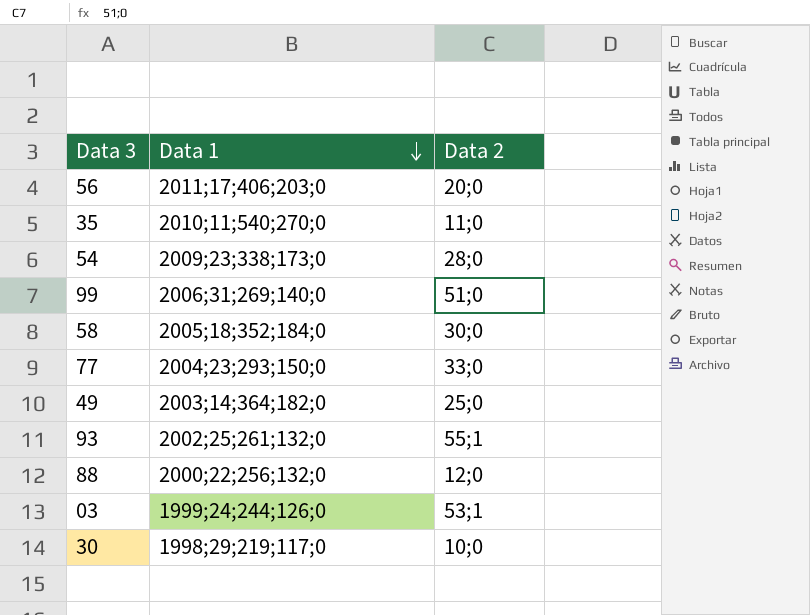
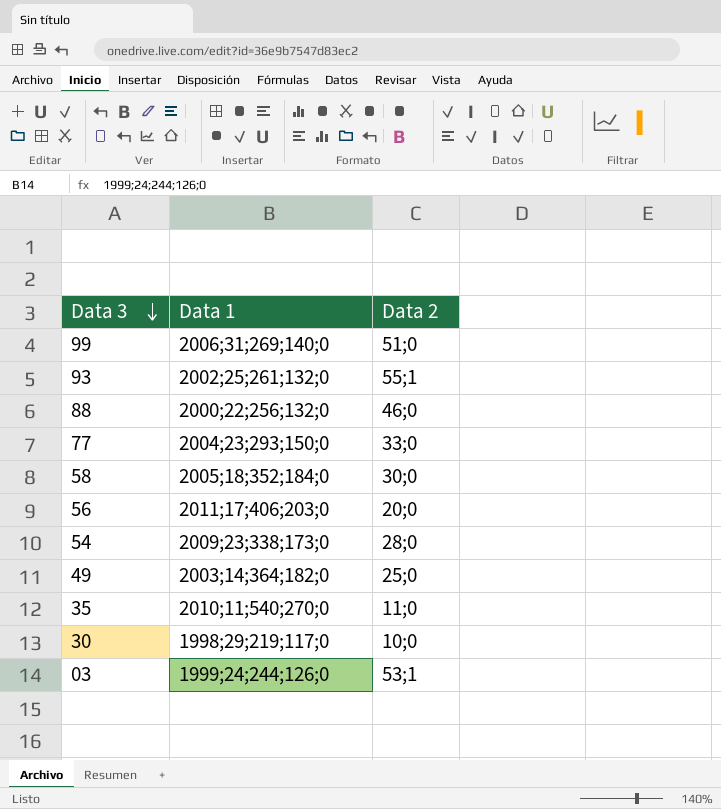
row order: Data 1 descending -> Data 3 descending
88 | Data 2: 12;0 -> 46;0

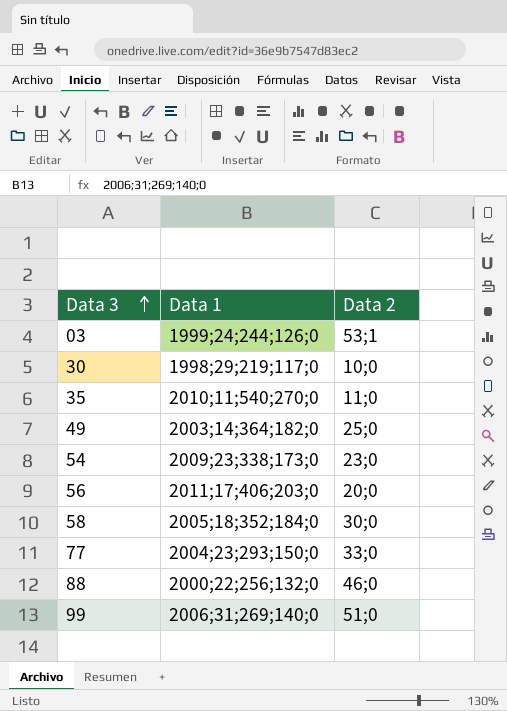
row order: Data 3 descending -> Data 3 ascending
row 93: 2002;25;261;132;0 | 55;1 -> none
54 | Data 2: 28;0 -> 23;0

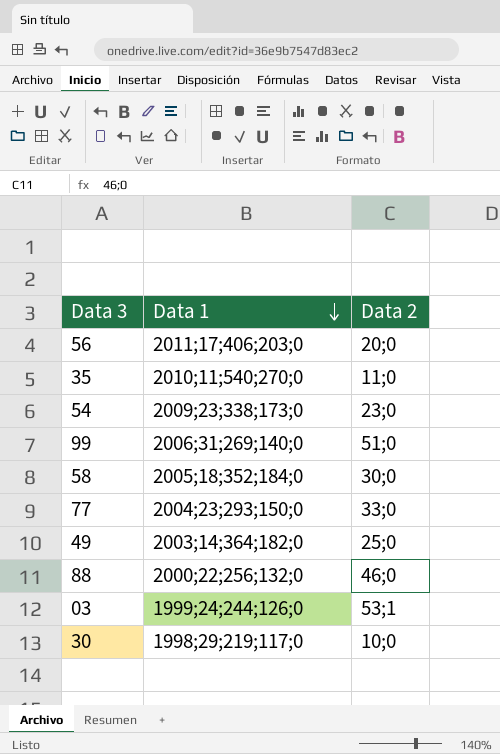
row order: Data 3 ascending -> Data 1 descending

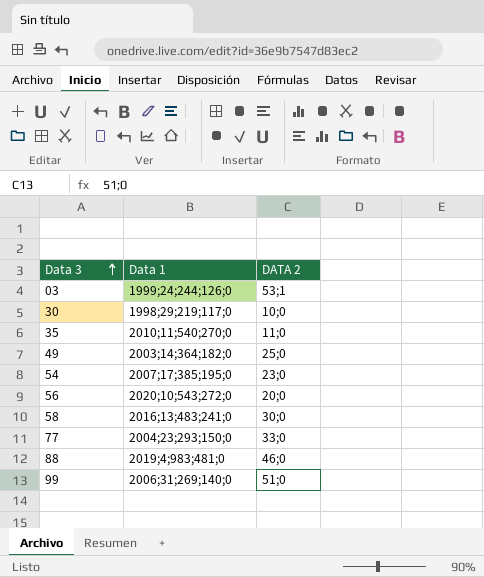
row order: Data 1 descending -> Data 3 ascending
column name: Data 2 -> DATA 2
54 | Data 1: 2009;23;338;173;0 -> 2007;17;385;195;0
56 | Data 1: 2011;17;406;203;0 -> 2020;10;543;272;0
58 | Data 1: 2005;18;352;184;0 -> 2016;13;483;241;0
88 | Data 1: 2000;22;256;132;0 -> 2019;4;983;481;0

